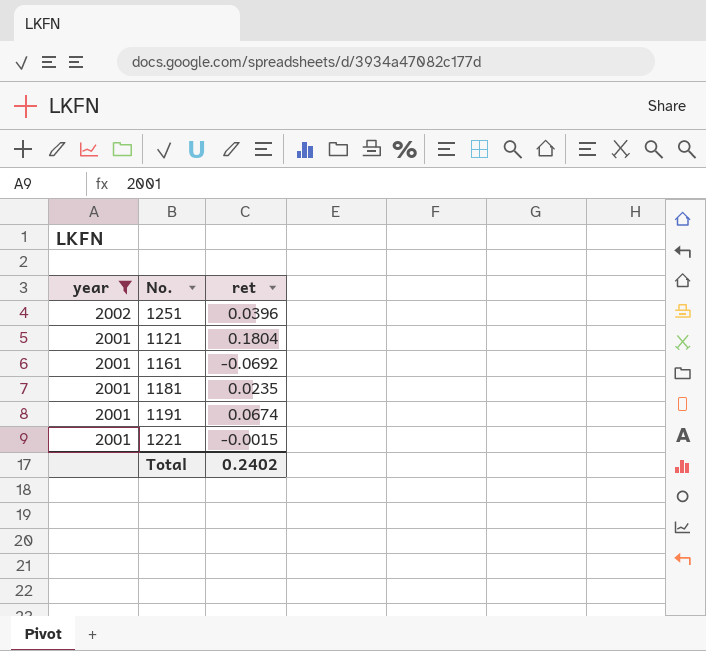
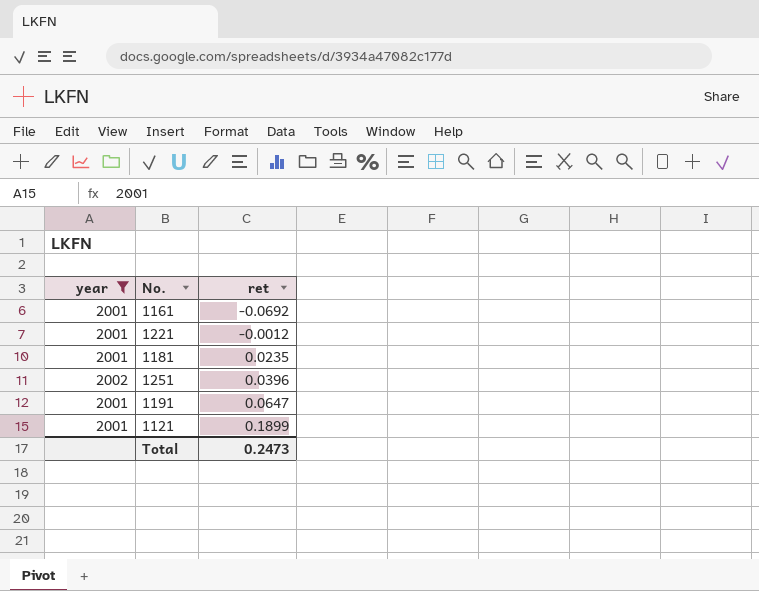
row order: year descending -> ret ascending
1221 | ret: -0.0015 -> -0.0012
1191 | ret: 0.0674 -> 0.0647
1121 | ret: 0.1804 -> 0.1899
Total | ret: 0.2402 -> 0.2473

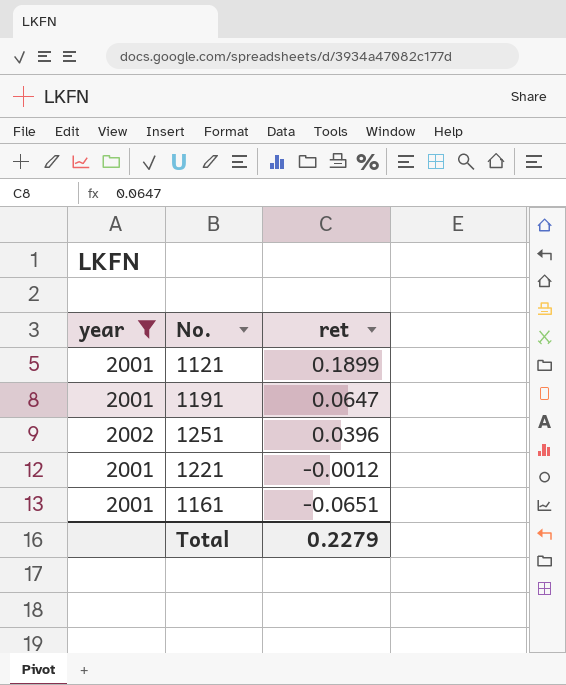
row order: ret ascending -> ret descending
row 1181: 2001 | 0.0235 -> none
1161 | ret: -0.0692 -> -0.0651
Total | ret: 0.2473 -> 0.2279

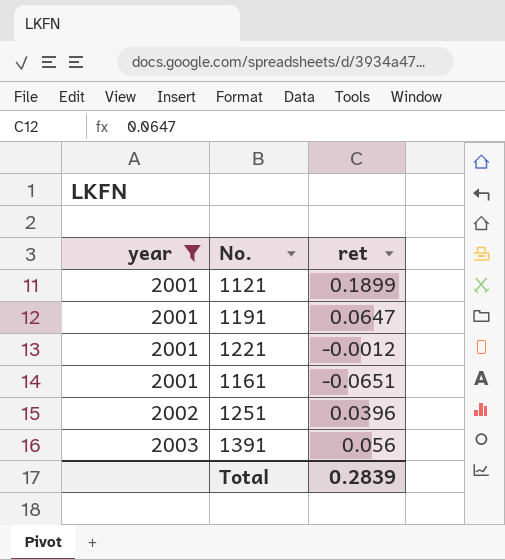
row order: ret descending -> year ascending
row 1391: none -> 2003 | 0.056
Total | ret: 0.2279 -> 0.2839

